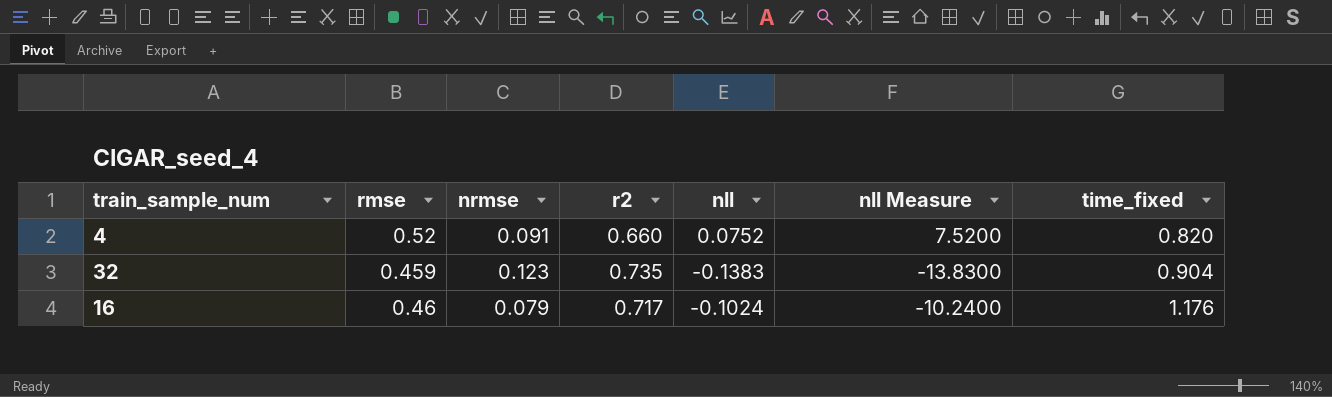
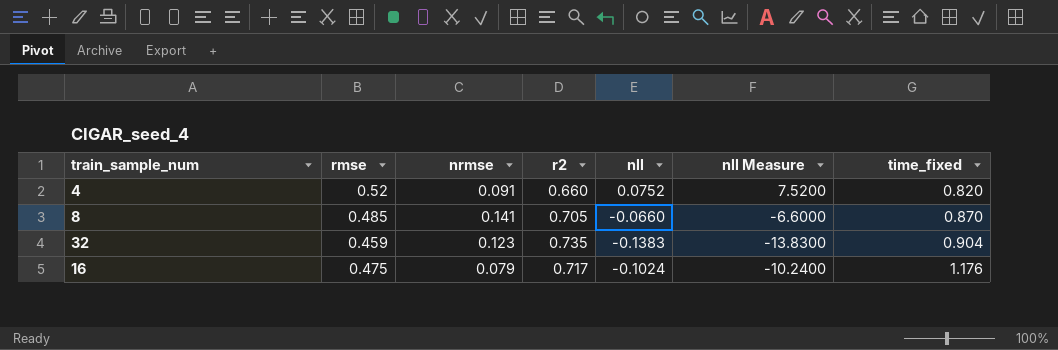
row 8: none -> 0.485 | 0.141 | 0.705 | -0.0660 | -6.6000 | 0.870
16 | rmse: 0.46 -> 0.475

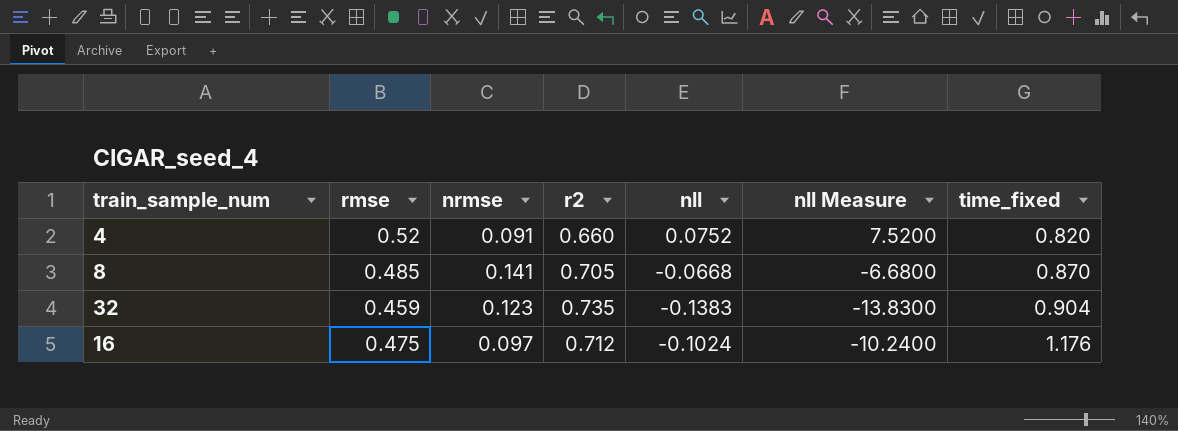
8 | nll: -0.0660 -> -0.0668
8 | nll Measure: -6.6000 -> -6.6800
16 | nrmse: 0.079 -> 0.097
16 | r2: 0.717 -> 0.712

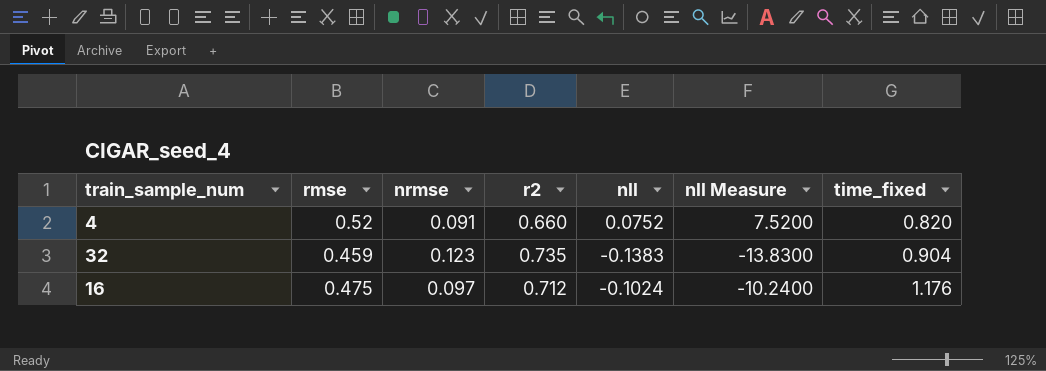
row 8: 0.485 | 0.141 | 0.705 | -0.0668 | -6.6800 | 0.870 -> none

